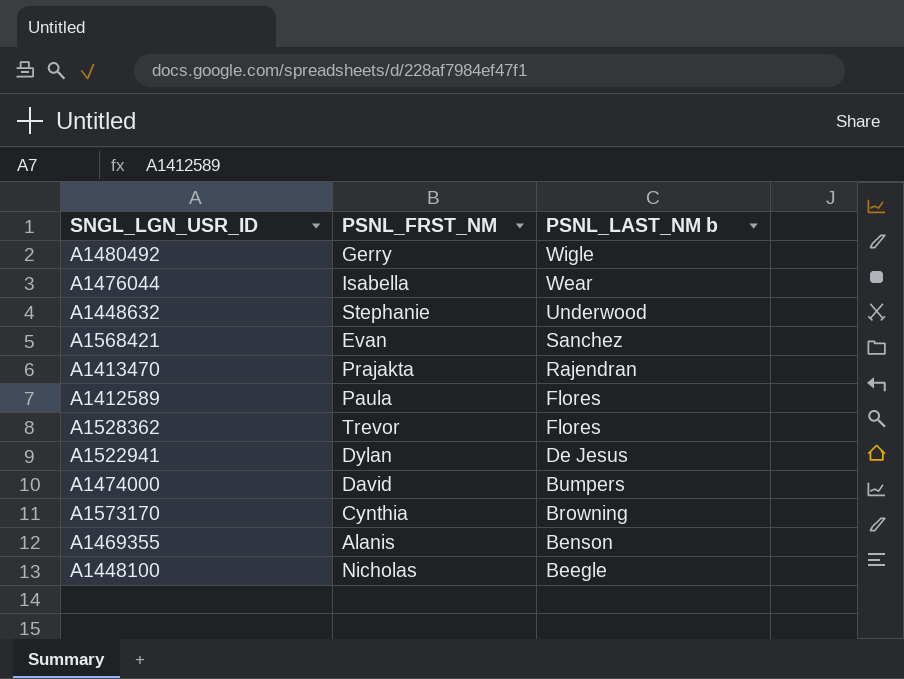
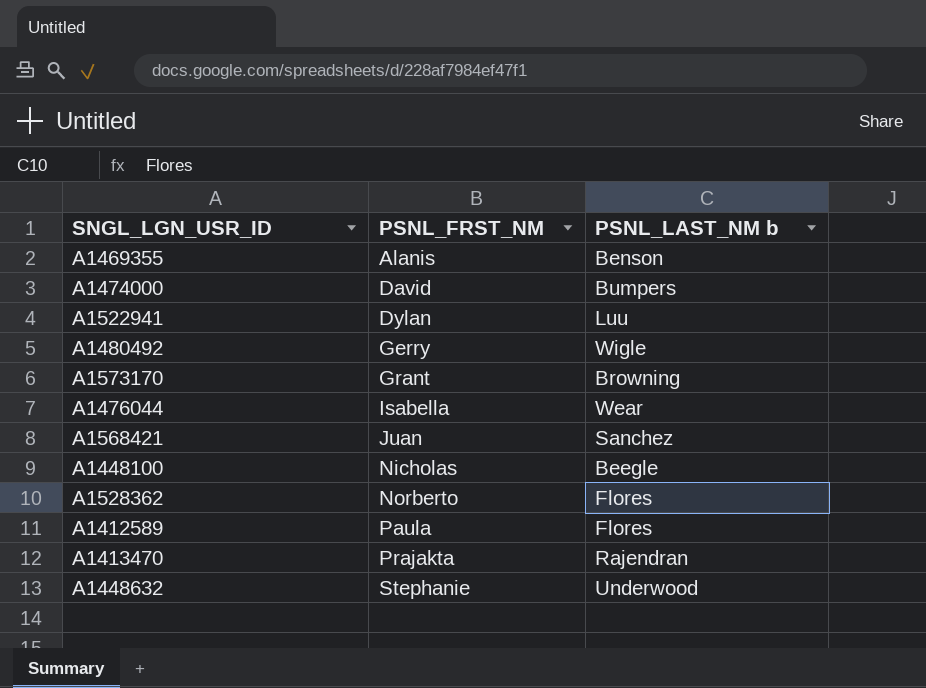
row order: PSNL_LAST_NM b descending -> PSNL_FRST_NM ascending
A1522941 | PSNL_LAST_NM b: De Jesus -> Luu
A1573170 | PSNL_FRST_NM: Cynthia -> Grant
A1568421 | PSNL_FRST_NM: Evan -> Juan
A1528362 | PSNL_FRST_NM: Trevor -> Norberto

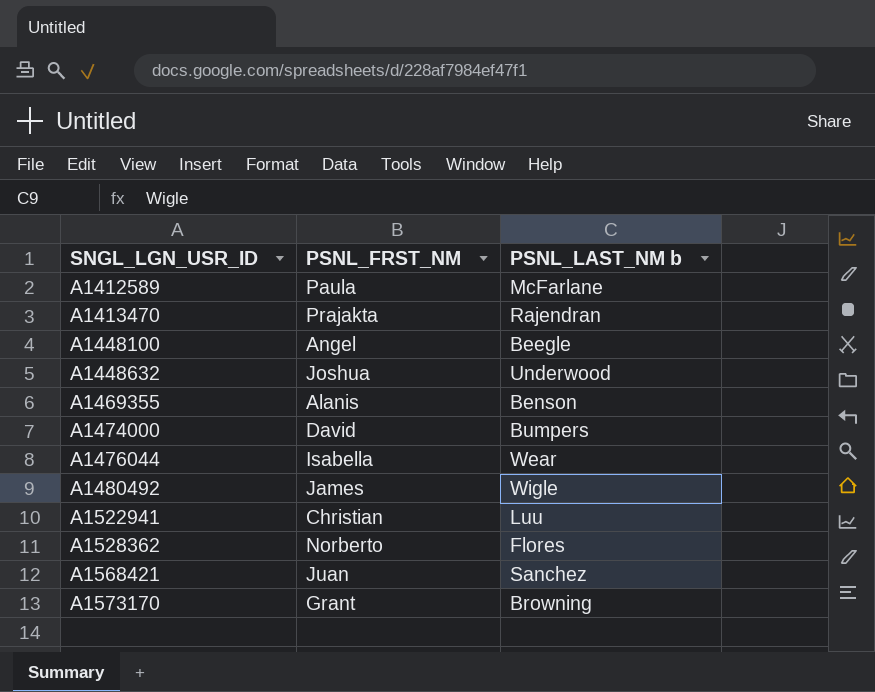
row order: PSNL_FRST_NM ascending -> SNGL_LGN_USR_ID ascending
A1412589 | PSNL_LAST_NM b: Flores -> McFarlane
A1448100 | PSNL_FRST_NM: Nicholas -> Angel
A1448632 | PSNL_FRST_NM: Stephanie -> Joshua
A1480492 | PSNL_FRST_NM: Gerry -> James
A1522941 | PSNL_FRST_NM: Dylan -> Christian

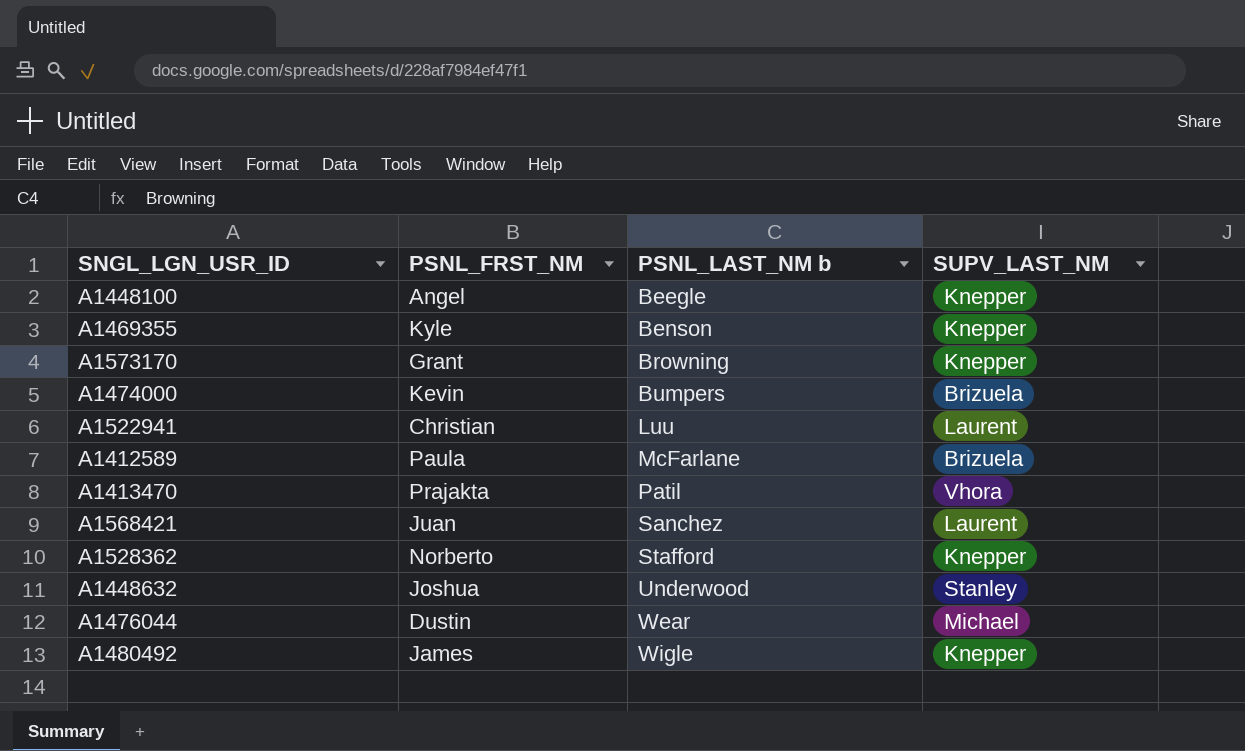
row order: SNGL_LGN_USR_ID ascending -> PSNL_LAST_NM b ascending
column SUPV_LAST_NM | position: none -> 4
A1469355 | PSNL_FRST_NM: Alanis -> Kyle
A1474000 | PSNL_FRST_NM: David -> Kevin
A1413470 | PSNL_LAST_NM b: Rajendran -> Patil
A1528362 | PSNL_LAST_NM b: Flores -> Stafford
A1476044 | PSNL_FRST_NM: Isabella -> Dustin

